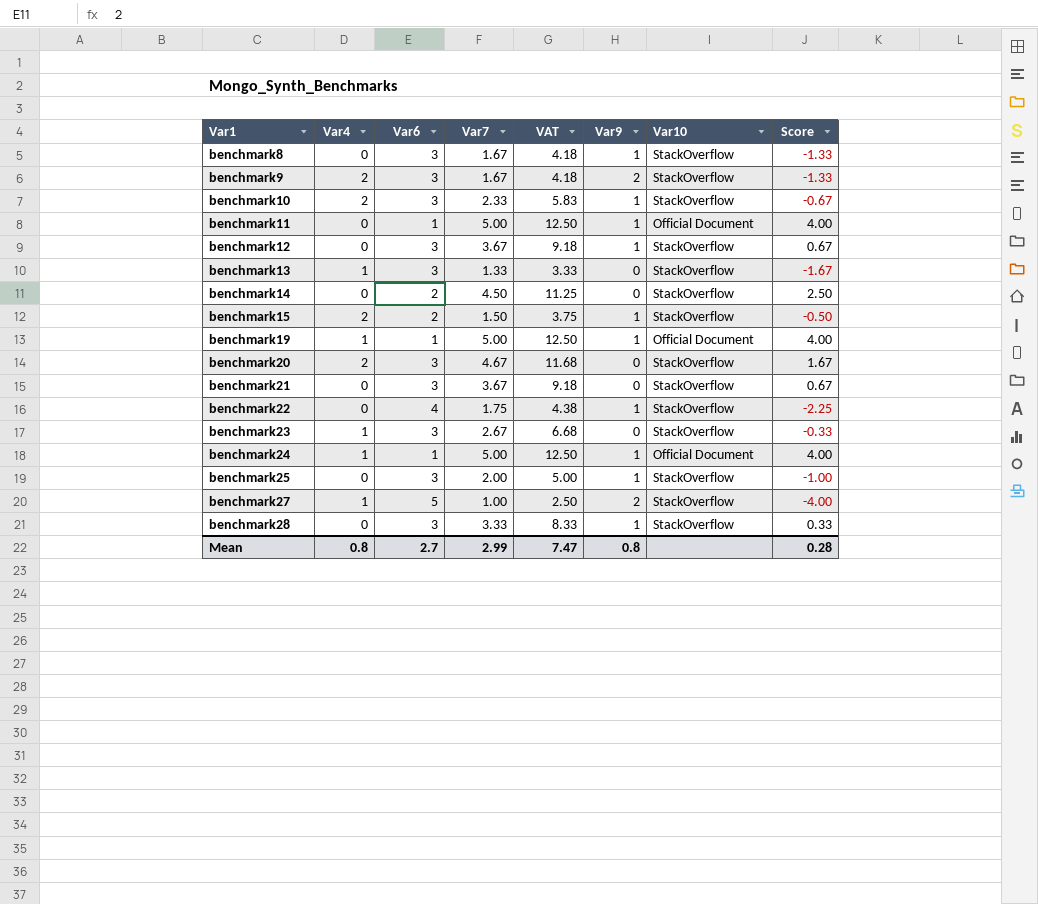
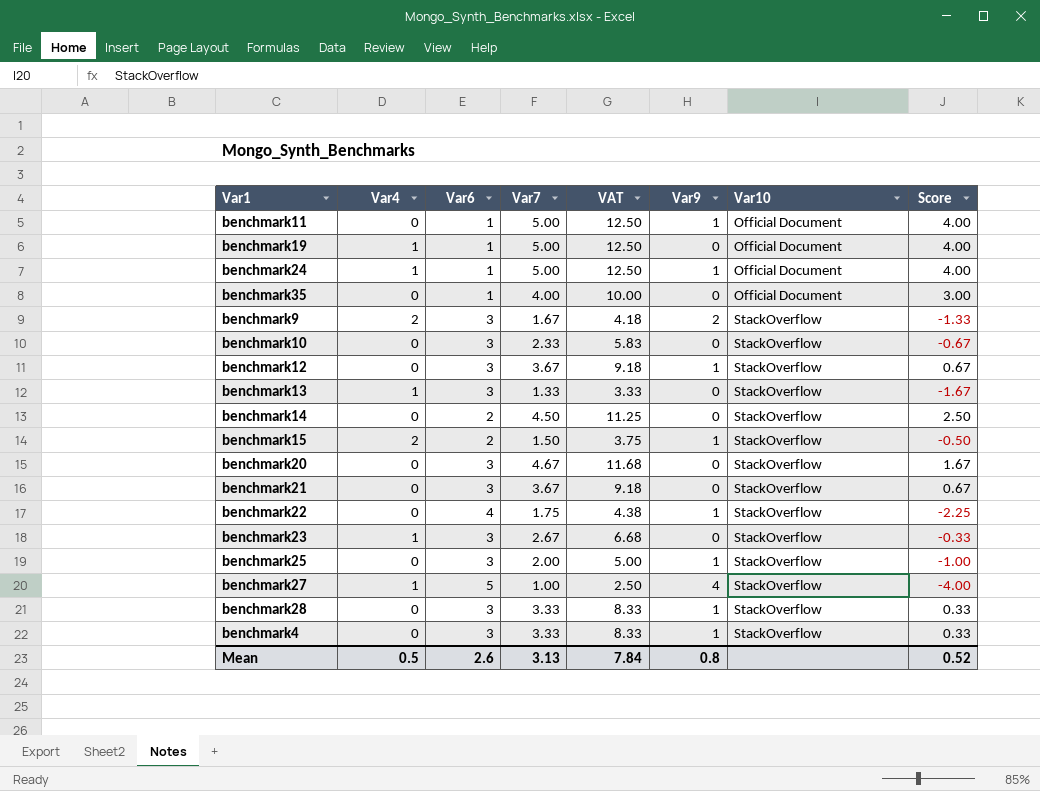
row order: Var1 ascending -> Var10 ascending
row benchmark8: 0 | 3 | 1.67 | 4.18 | 1 | StackOverflow | -1.33 -> none
benchmark19 | Var9: 1 -> 0
row benchmark35: none -> 0 | 1 | 4.00 | 10.00 | 0 | Official Document | 3.00
benchmark10 | Var4: 2 -> 0
benchmark10 | Var9: 1 -> 0
benchmark20 | Var4: 2 -> 0
benchmark27 | Var9: 2 -> 4
row benchmark4: none -> 0 | 3 | 3.33 | 8.33 | 1 | StackOverflow | 0.33
Mean | Var4: 0.8 -> 0.5
Mean | Var6: 2.7 -> 2.6
Mean | Var7: 2.99 -> 3.13
Mean | VAT: 7.47 -> 7.84
Mean | Score: 0.28 -> 0.52

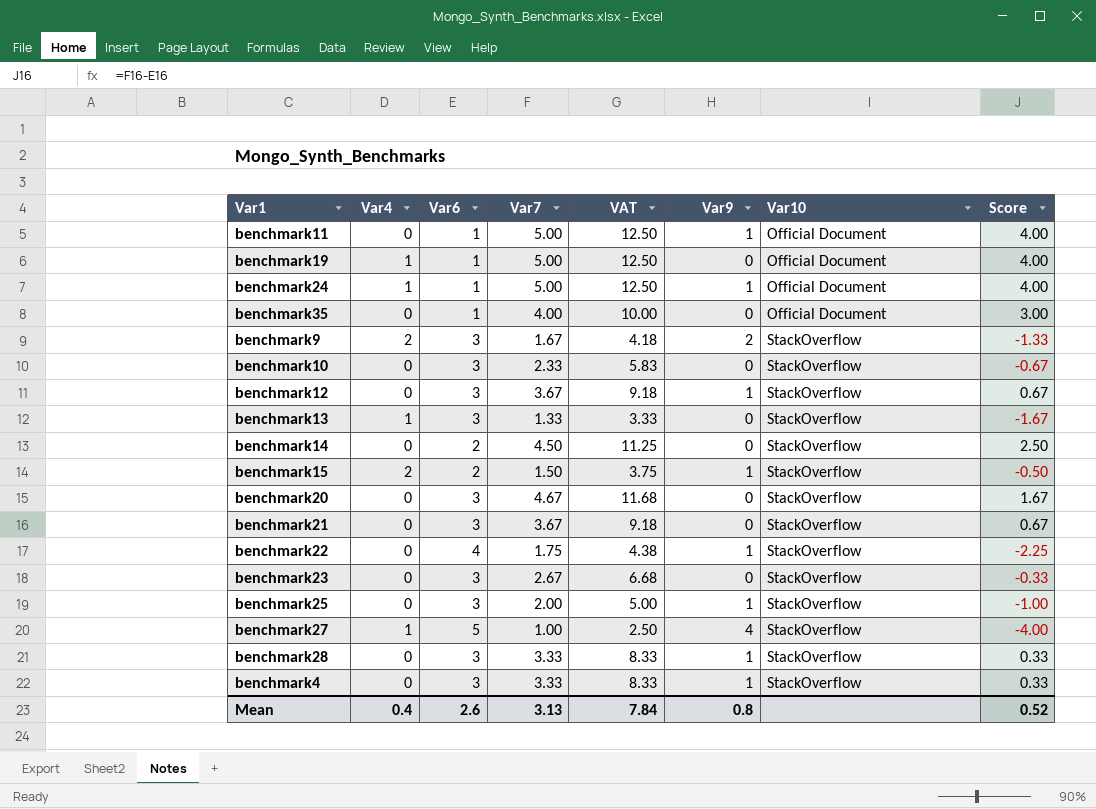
benchmark23 | Var4: 1 -> 0
Mean | Var4: 0.5 -> 0.4

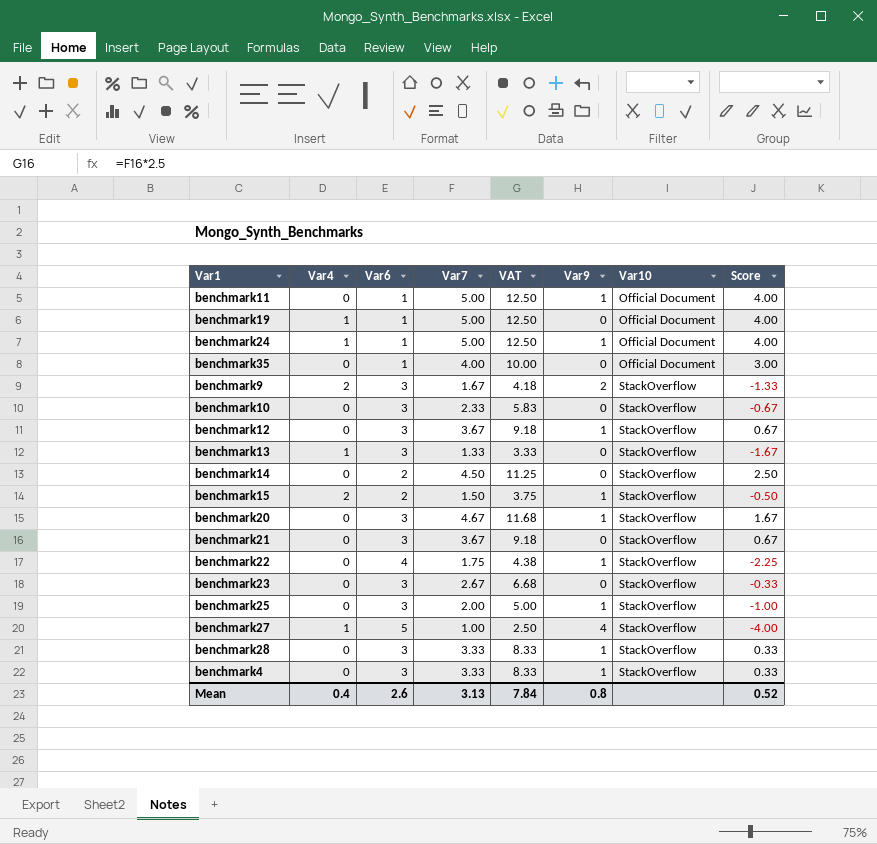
benchmark20 | Var9: 0 -> 1

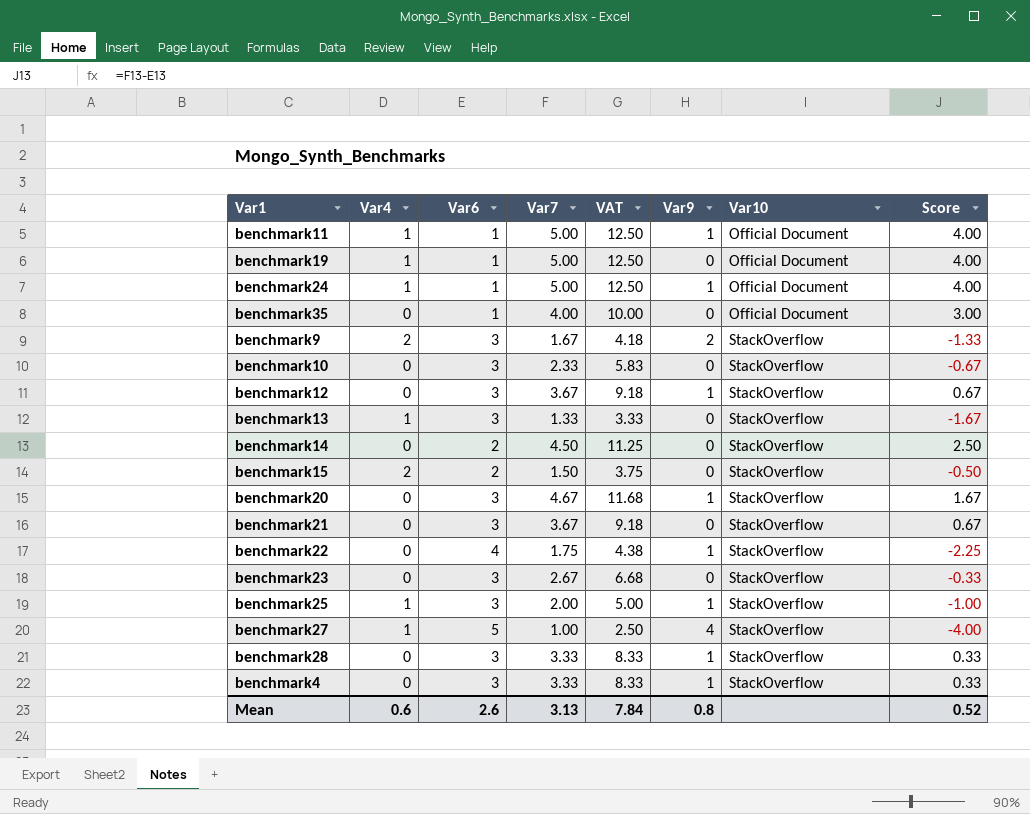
benchmark11 | Var4: 0 -> 1
benchmark15 | Var9: 1 -> 0
benchmark25 | Var4: 0 -> 1
Mean | Var4: 0.4 -> 0.6

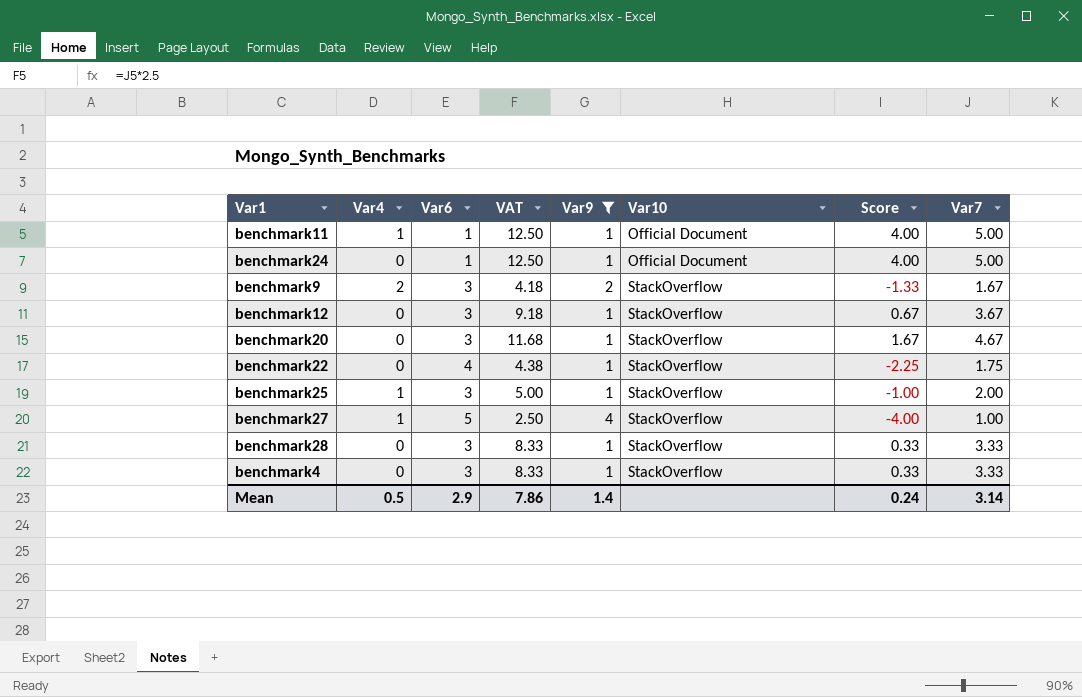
filter: none -> Var9 != 0
column Var7 | position: 4 -> 8
benchmark24 | Var4: 1 -> 0
Mean | Var4: 0.6 -> 0.5
Mean | Var6: 2.6 -> 2.9
Mean | VAT: 7.84 -> 7.86
Mean | Var9: 0.8 -> 1.4
Mean | Score: 0.52 -> 0.24
Mean | Var7: 3.13 -> 3.14

